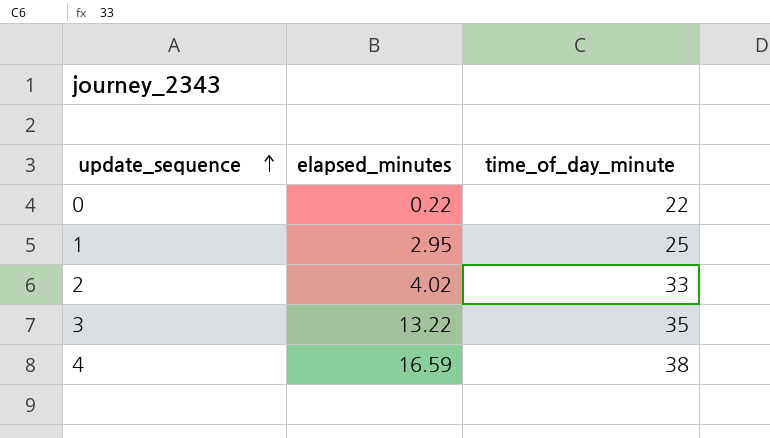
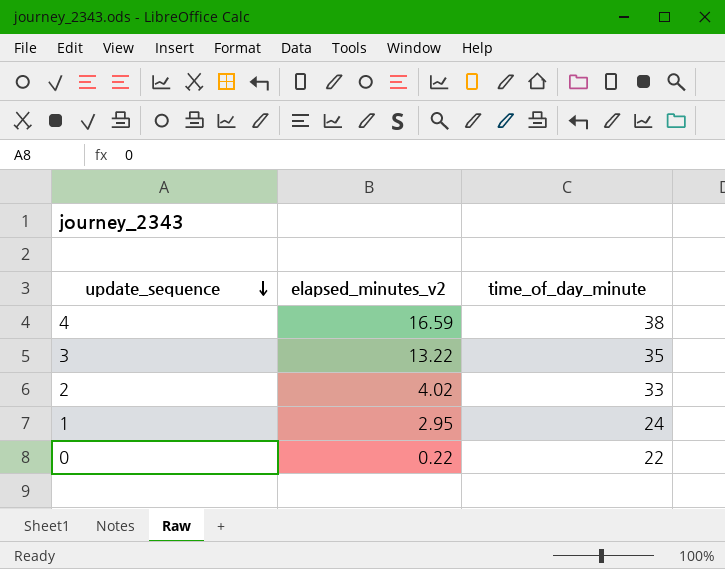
row order: update_sequence ascending -> update_sequence descending
column name: elapsed_minutes -> elapsed_minutes_v2
1 | time_of_day_minute: 25 -> 24

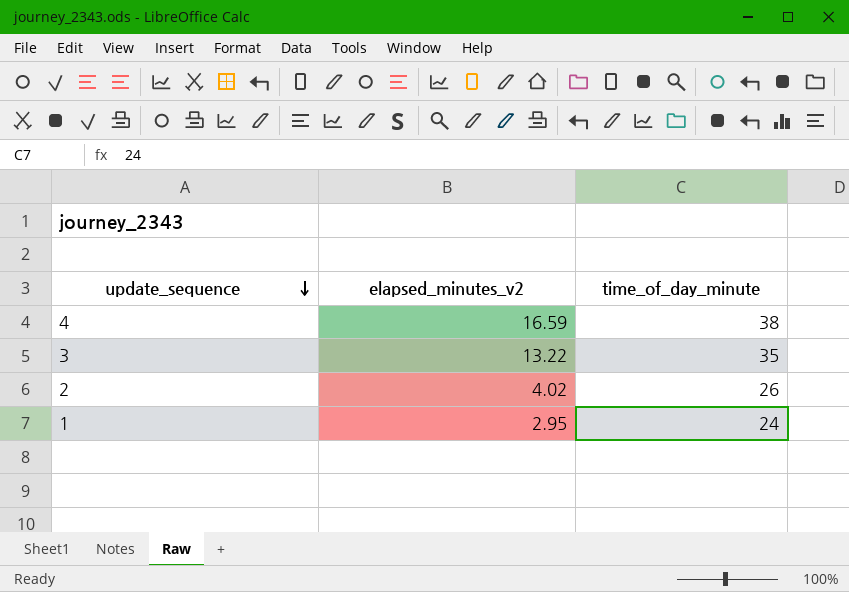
row 0: 0.22 | 22 -> none
2 | time_of_day_minute: 33 -> 26

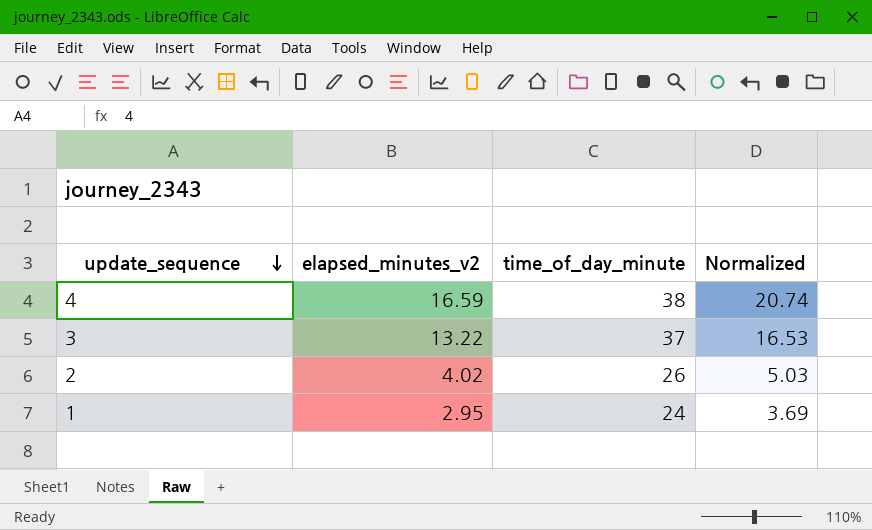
column Normalized | formula: none -> [elapsed_minutes_v2] * 1.25
3 | time_of_day_minute: 35 -> 37

